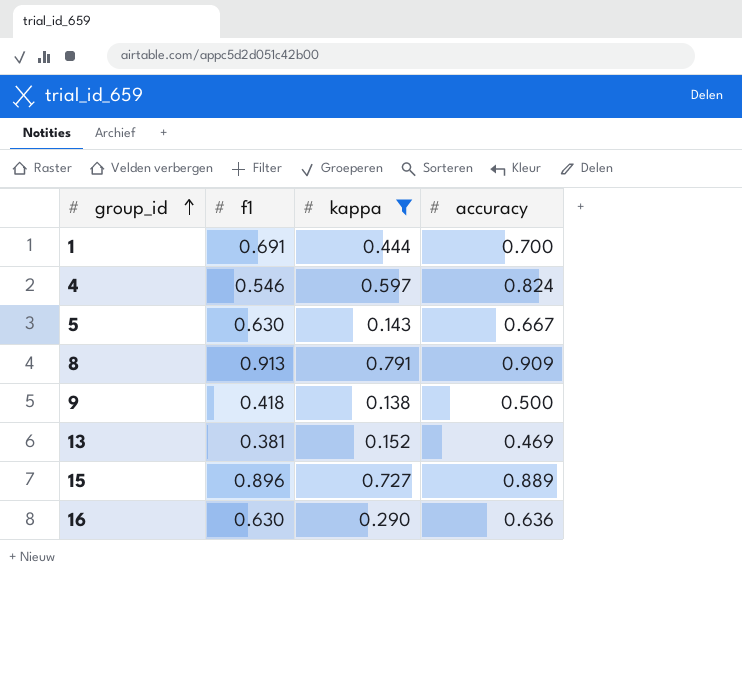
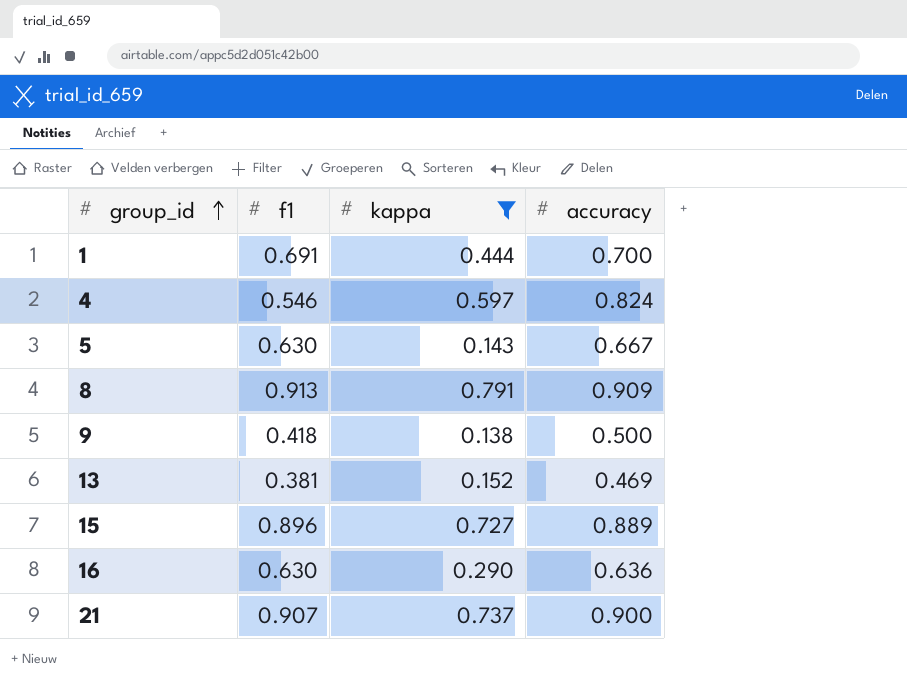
row 21: none -> 0.907 | 0.737 | 0.900

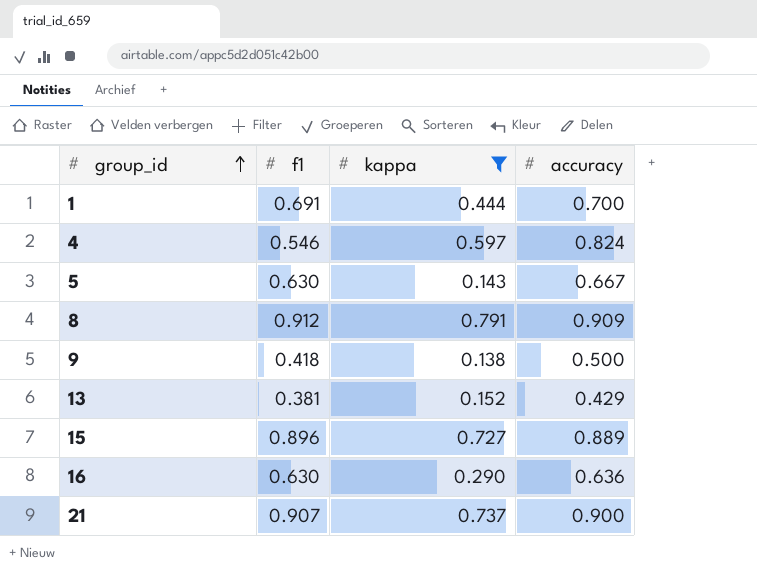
8 | f1: 0.913 -> 0.912
13 | accuracy: 0.469 -> 0.429

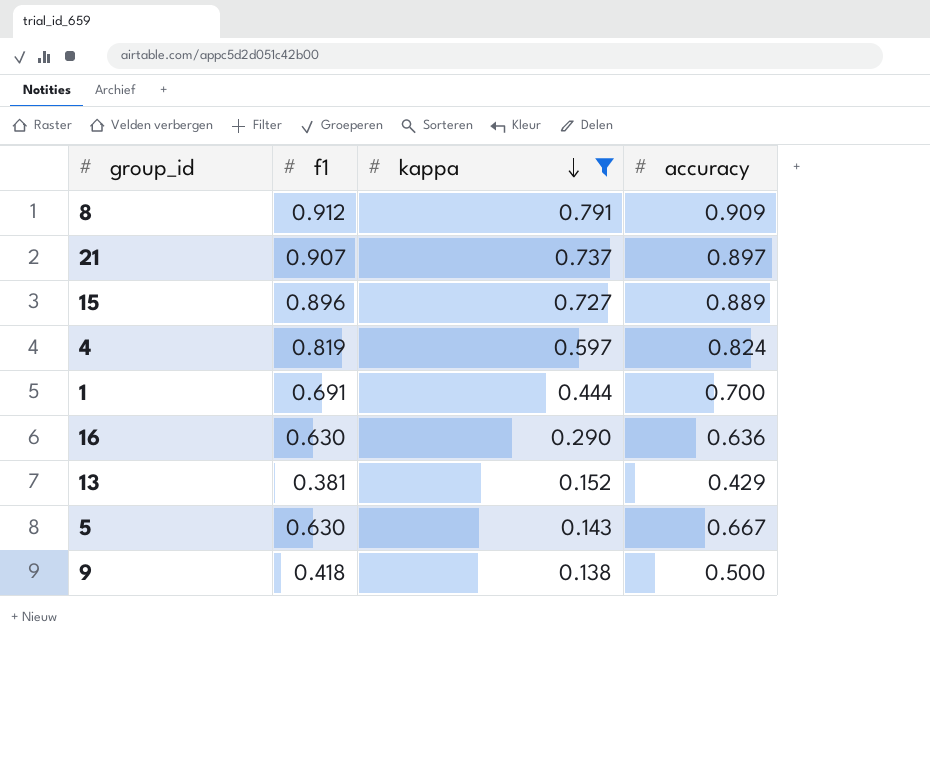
row order: group_id ascending -> kappa descending
21 | accuracy: 0.900 -> 0.897
4 | f1: 0.546 -> 0.819

